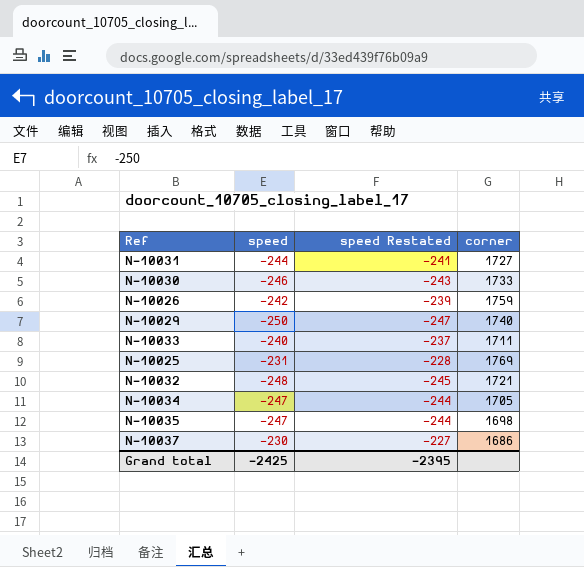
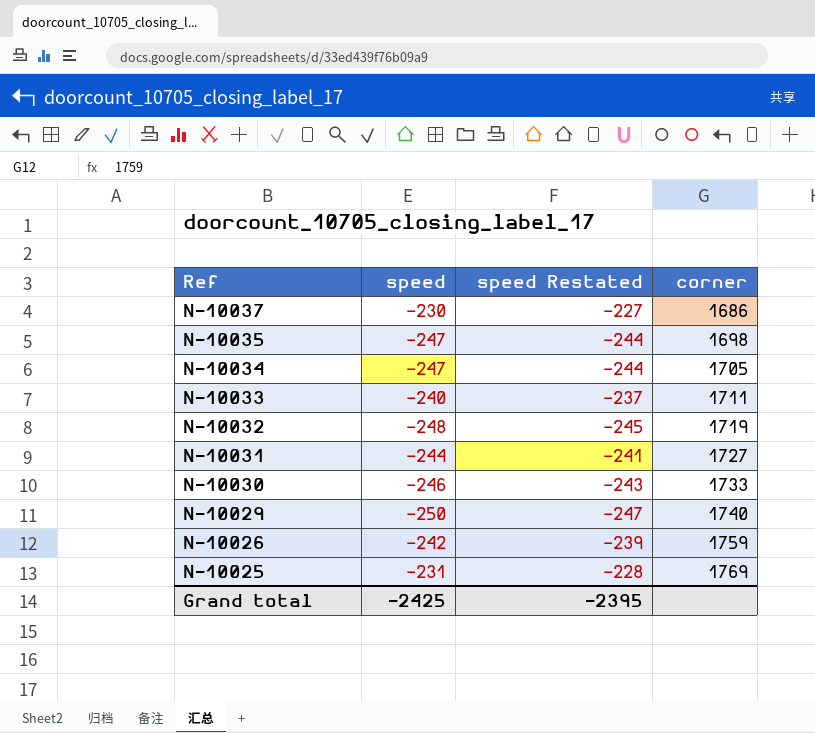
row order: none -> Ref descending
N-10032 | corner: 1721 -> 1719

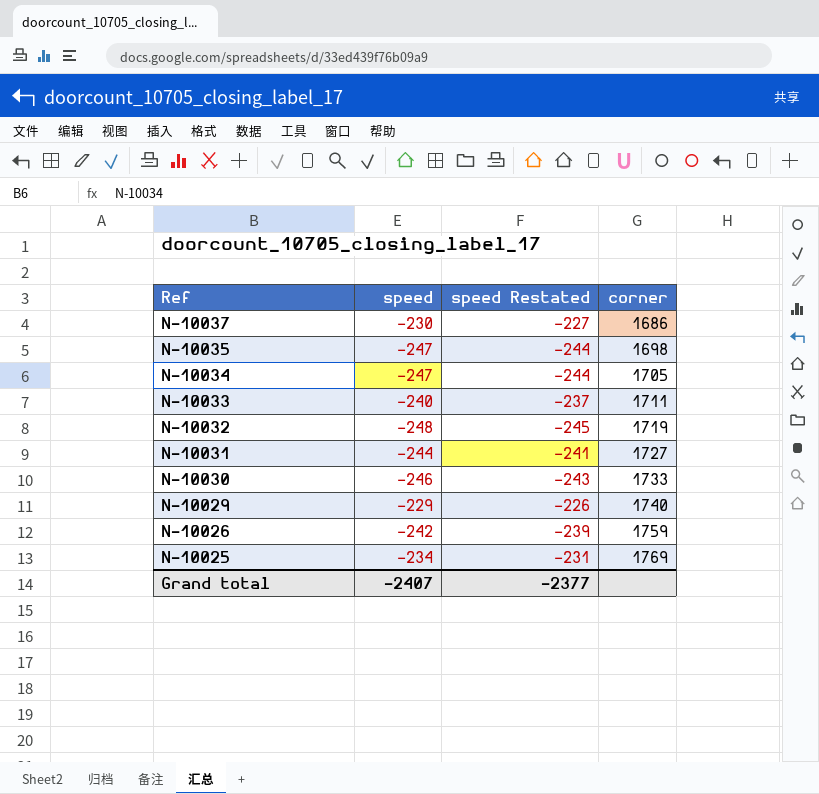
N-10029 | speed: -250 -> -229
N-10029 | speed Restated: -247 -> -226
N-10025 | speed: -231 -> -234
N-10025 | speed Restated: -228 -> -231
Grand total | speed: -2425 -> -2407
Grand total | speed Restated: -2395 -> -2377

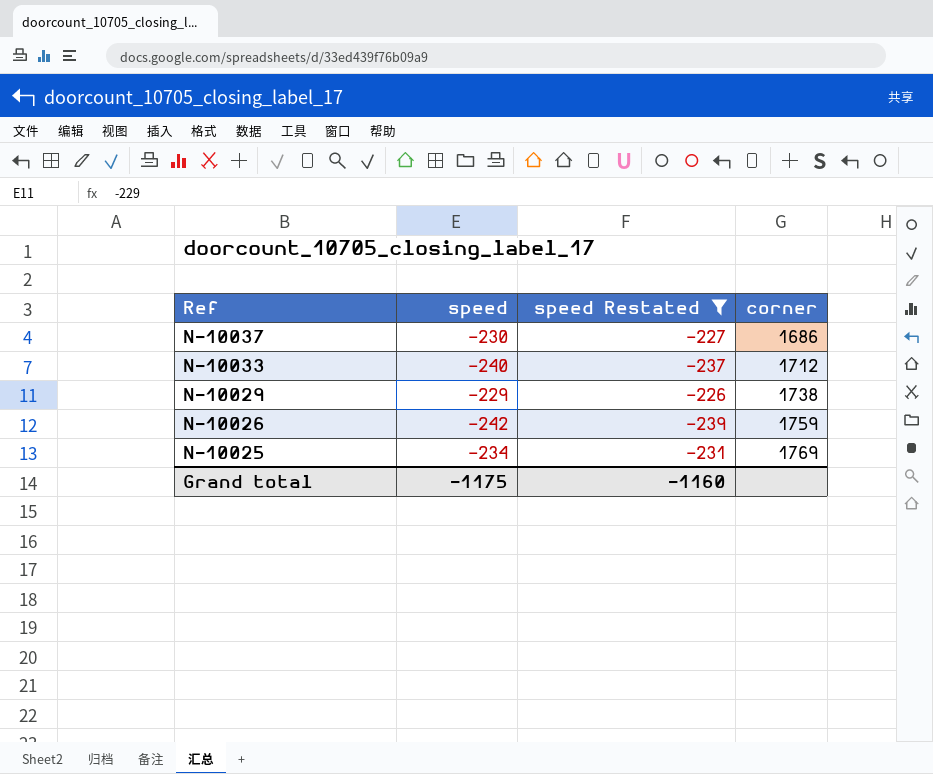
filter: none -> speed Restated >= -239
N-10033 | corner: 1711 -> 1712
N-10029 | corner: 1740 -> 1738
Grand total | speed: -2407 -> -1175
Grand total | speed Restated: -2377 -> -1160

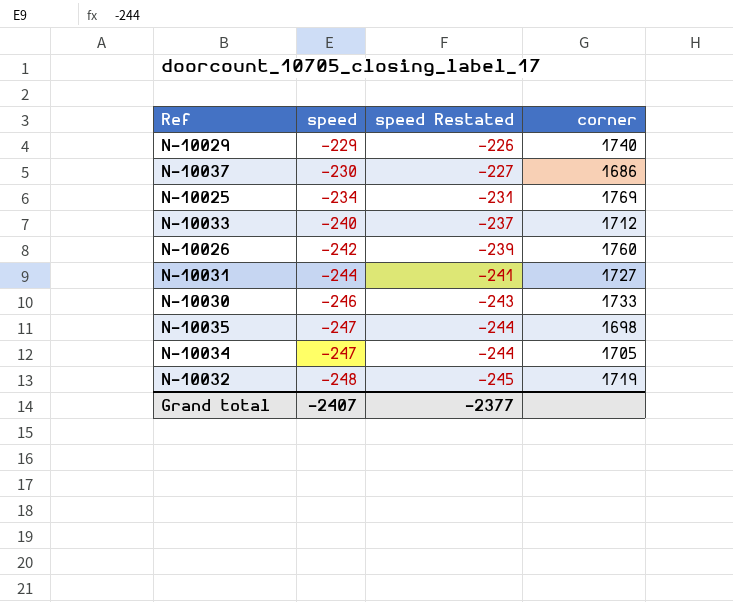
filter: speed Restated >= -239 -> none
row order: Ref descending -> speed descending
N-10029 | corner: 1738 -> 1740
N-10026 | corner: 1759 -> 1760
Grand total | speed: -1175 -> -2407
Grand total | speed Restated: -1160 -> -2377

